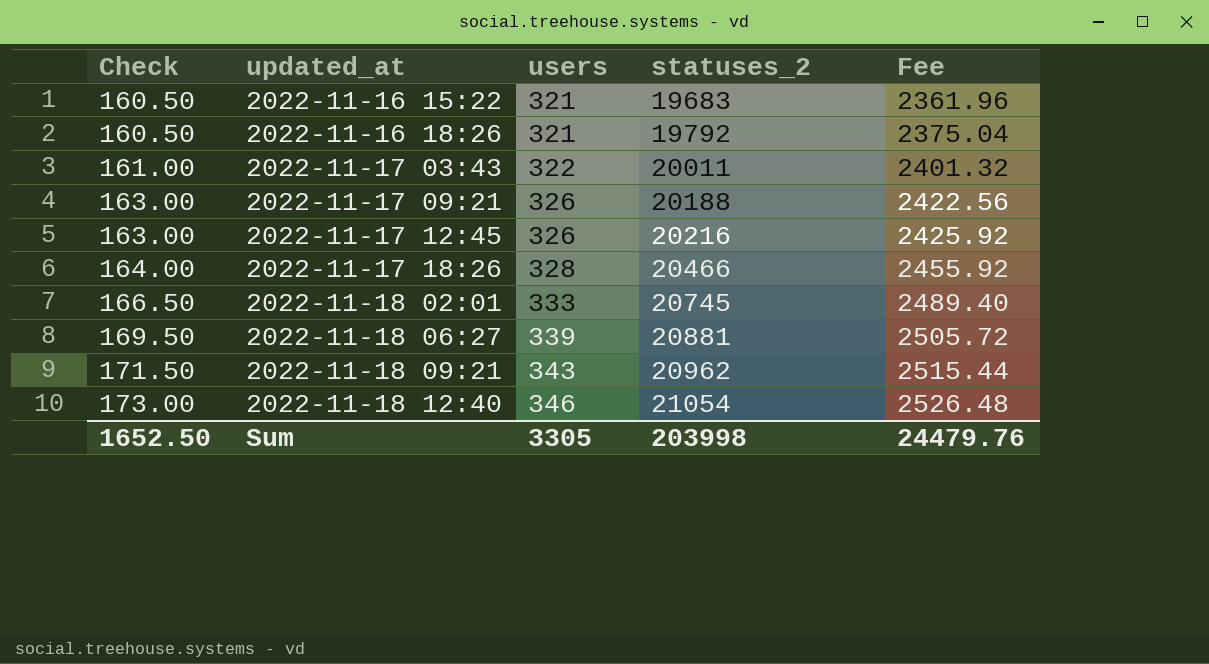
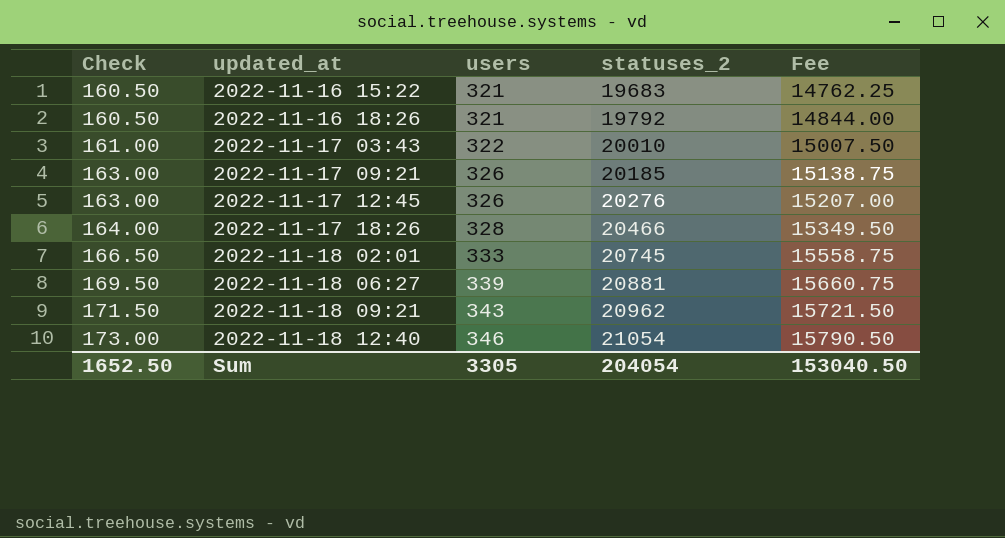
column Fee | formula: [statuses_2] * 0.12 -> [statuses_2] * 0.75
2022-11-17 03:43 | statuses_2: 20011 -> 20010
2022-11-17 09:21 | statuses_2: 20188 -> 20185
2022-11-17 12:45 | statuses_2: 20216 -> 20276
Sum | statuses_2: 203998 -> 204054
Sum | Fee: 24479.76 -> 153040.50

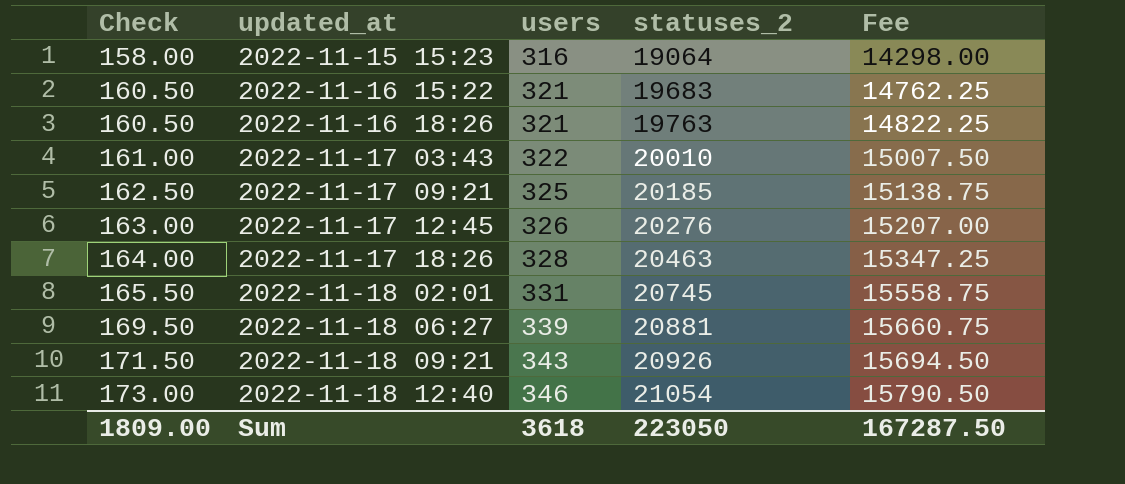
row 2022-11-15 15:23: none -> 158.00 | 316 | 19064 | 14298.00
2022-11-16 18:26 | statuses_2: 19792 -> 19763
2022-11-16 18:26 | Fee: 14844.00 -> 14822.25
2022-11-17 09:21 | Check: 163.00 -> 162.50
2022-11-17 09:21 | users: 326 -> 325
2022-11-17 18:26 | statuses_2: 20466 -> 20463
2022-11-17 18:26 | Fee: 15349.50 -> 15347.25
2022-11-18 02:01 | Check: 166.50 -> 165.50
2022-11-18 02:01 | users: 333 -> 331
2022-11-18 09:21 | statuses_2: 20962 -> 20926
2022-11-18 09:21 | Fee: 15721.50 -> 15694.50
Sum | Check: 1652.50 -> 1809.00
Sum | users: 3305 -> 3618
Sum | statuses_2: 204054 -> 223050
Sum | Fee: 153040.50 -> 167287.50

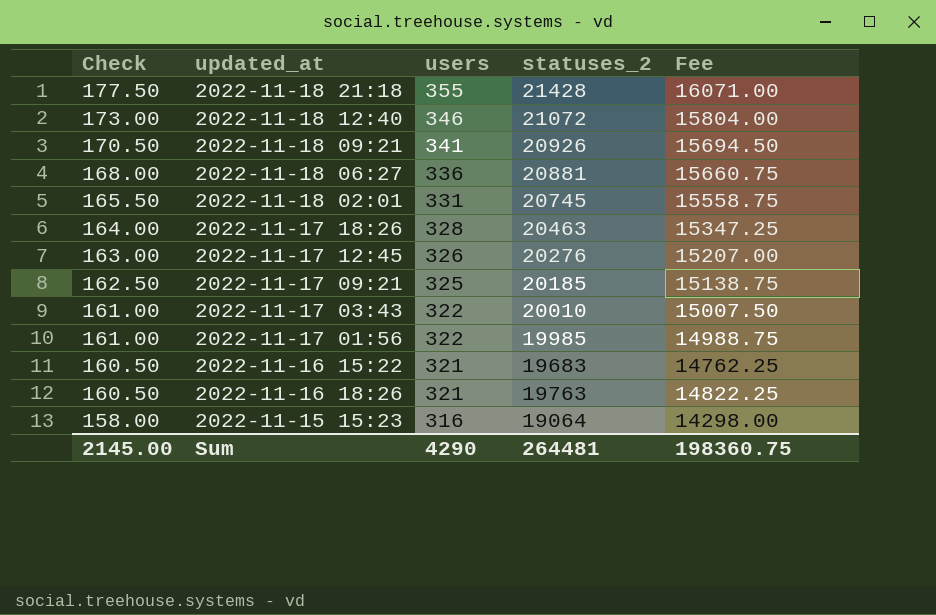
row order: Check ascending -> Check descending
row 2022-11-18 21:18: none -> 177.50 | 355 | 21428 | 16071.00
2022-11-18 12:40 | statuses_2: 21054 -> 21072
2022-11-18 12:40 | Fee: 15790.50 -> 15804.00
2022-11-18 09:21 | Check: 171.50 -> 170.50
2022-11-18 09:21 | users: 343 -> 341
2022-11-18 06:27 | Check: 169.50 -> 168.00
2022-11-18 06:27 | users: 339 -> 336
row 2022-11-17 01:56: none -> 161.00 | 322 | 19985 | 14988.75
Sum | Check: 1809.00 -> 2145.00
Sum | users: 3618 -> 4290
Sum | statuses_2: 223050 -> 264481
Sum | Fee: 167287.50 -> 198360.75

